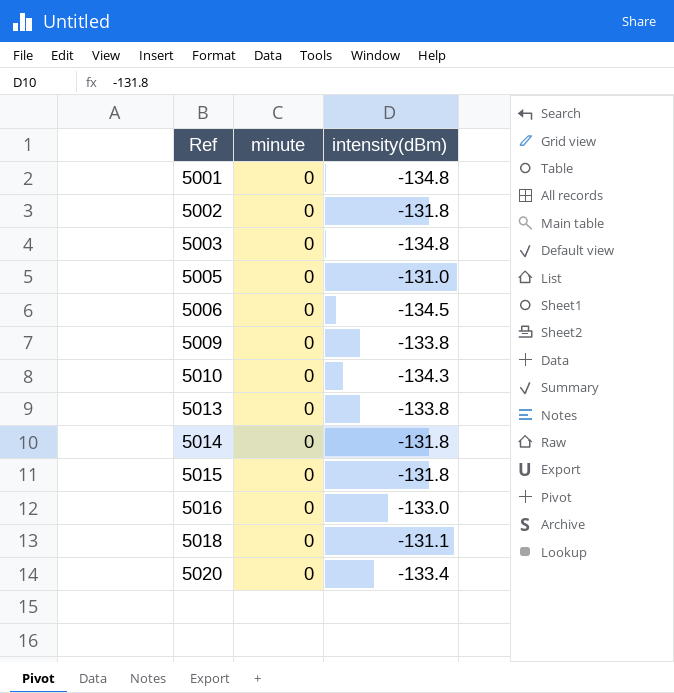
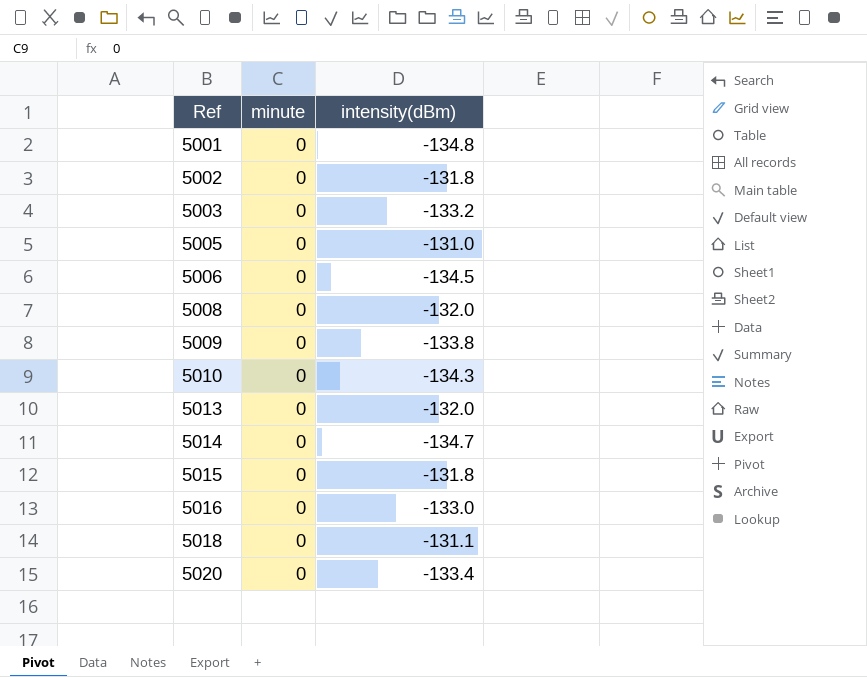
5003 | intensity(dBm): -134.8 -> -133.2
row 5008: none -> 0 | -132.0
5013 | intensity(dBm): -133.8 -> -132.0
5014 | intensity(dBm): -131.8 -> -134.7

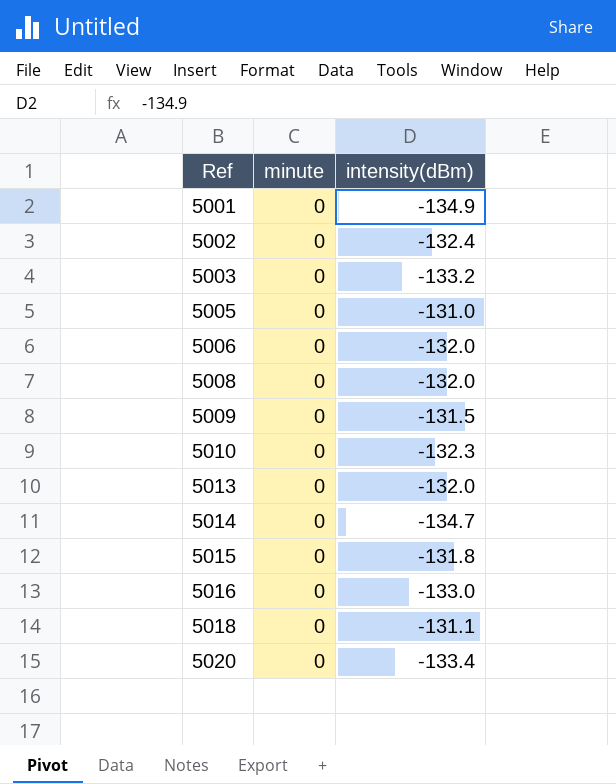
5001 | intensity(dBm): -134.8 -> -134.9
5002 | intensity(dBm): -131.8 -> -132.4
5006 | intensity(dBm): -134.5 -> -132.0
5009 | intensity(dBm): -133.8 -> -131.5
5010 | intensity(dBm): -134.3 -> -132.3

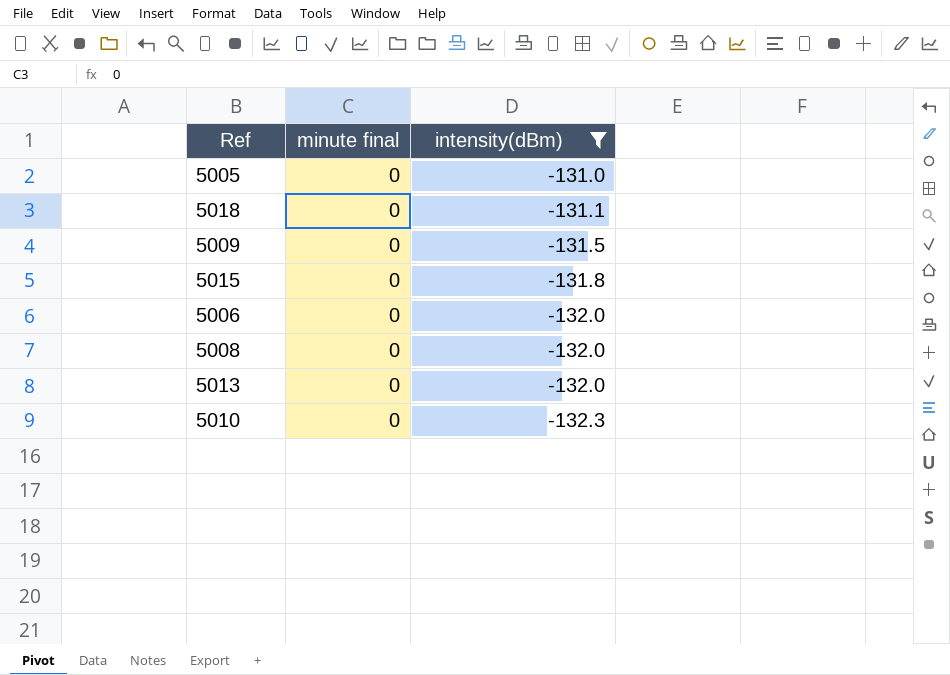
filter: none -> intensity(dBm) >= -132.3
row order: Ref ascending -> intensity(dBm) descending
column name: minute -> minute final

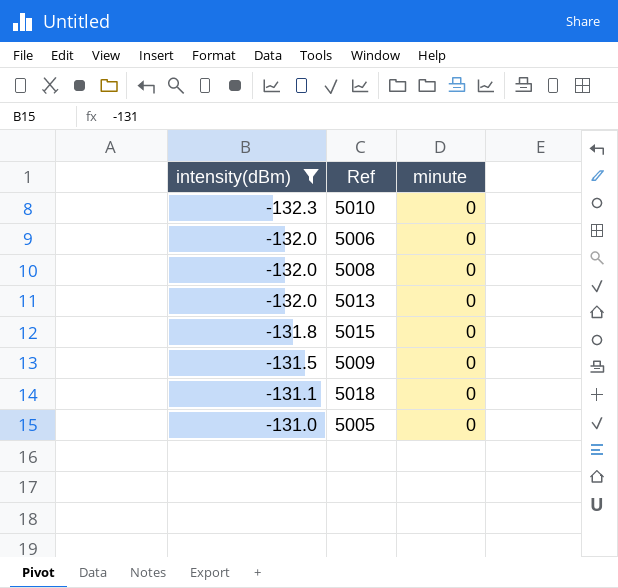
row order: intensity(dBm) descending -> intensity(dBm) ascending
column intensity(dBm) | position: 3 -> 1
column name: minute final -> minute

